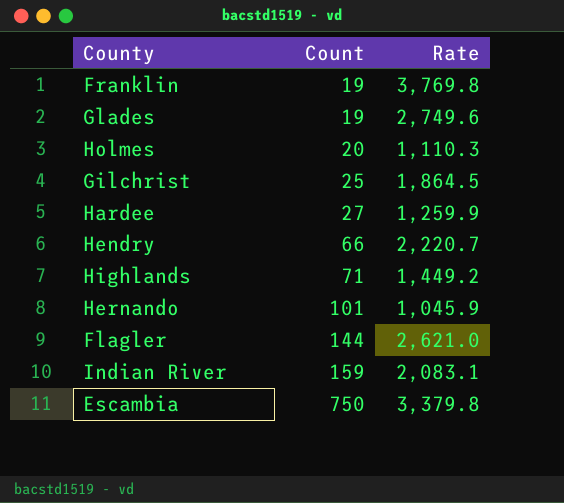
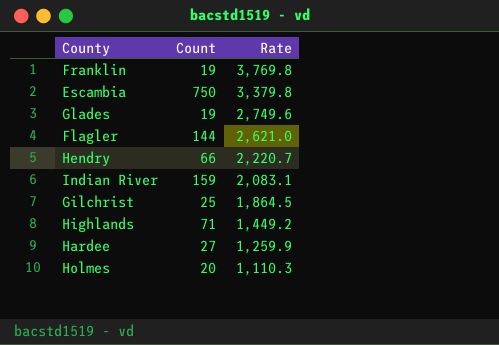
row order: Count ascending -> Rate descending
row Hernando: 101 | 1,045.9 -> none

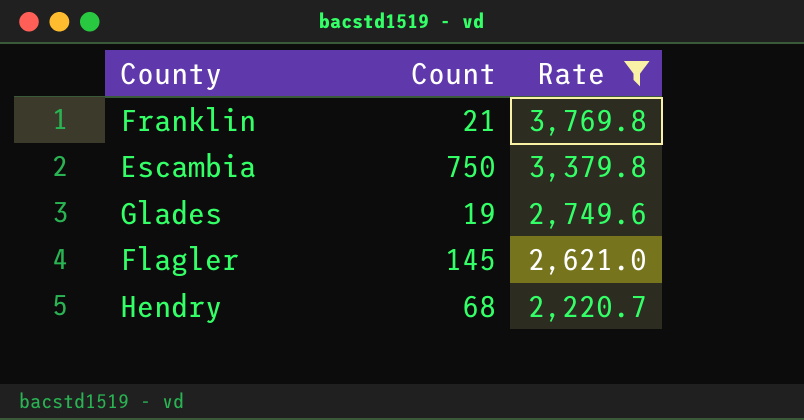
filter: none -> Rate >= 2,220.7
Franklin | Count: 19 -> 21
Flagler | Count: 144 -> 145
Hendry | Count: 66 -> 68

